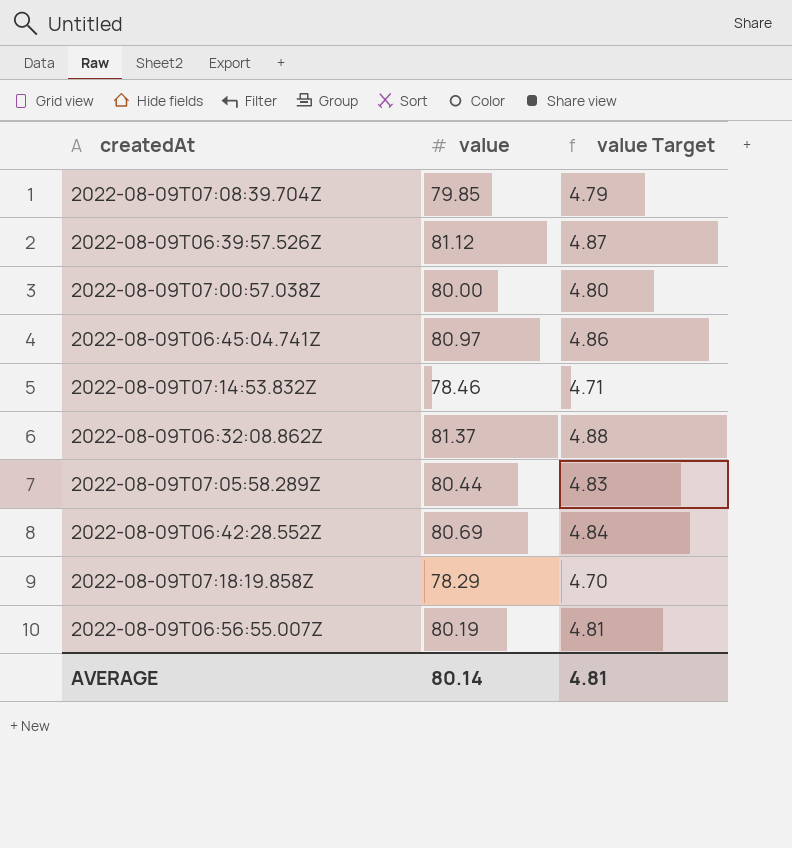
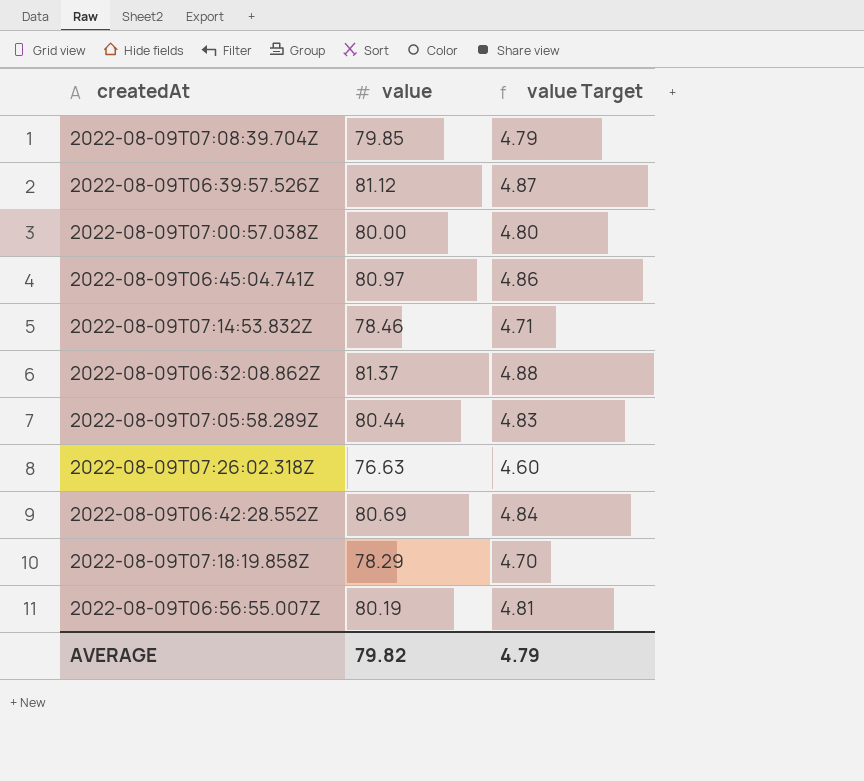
row 2022-08-09T07:26:02.318Z: none -> 76.63 | 4.60
AVERAGE | value: 80.14 -> 79.82
AVERAGE | value Target: 4.81 -> 4.79

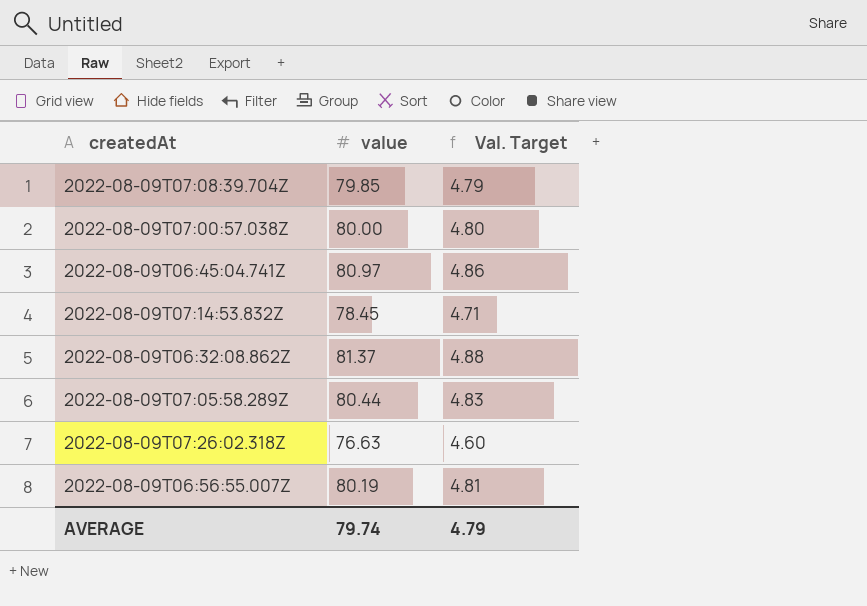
column name: value Target -> Val. Target
row 2022-08-09T06:39:57.526Z: 81.12 | 4.87 -> none
row 2022-08-09T06:42:28.552Z: 80.69 | 4.84 -> none
row 2022-08-09T07:18:19.858Z: 78.29 | 4.70 -> none
2022-08-09T07:14:53.832Z | value: 78.46 -> 78.45
AVERAGE | value: 79.82 -> 79.74

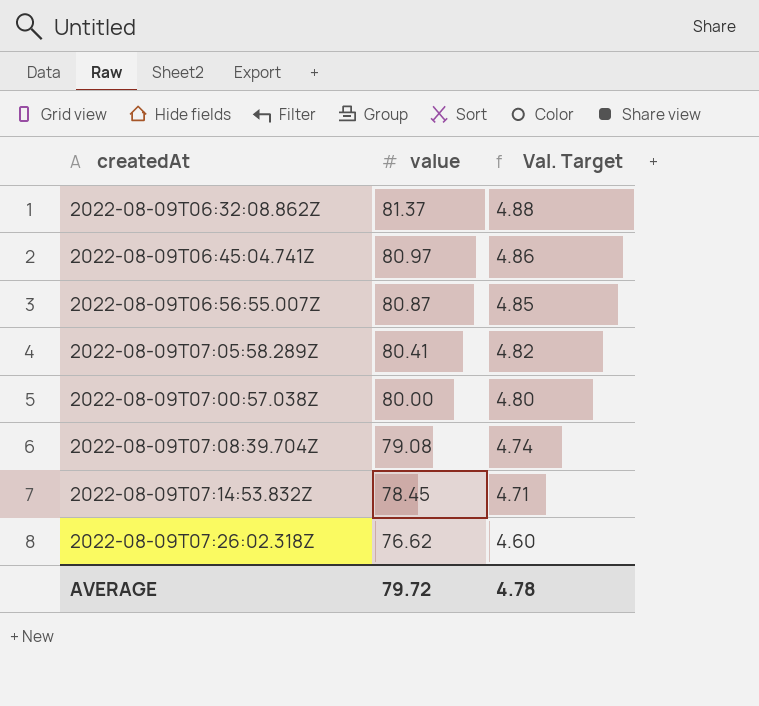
row order: none -> value descending
2022-08-09T06:56:55.007Z | value: 80.19 -> 80.87
2022-08-09T06:56:55.007Z | Val. Target: 4.81 -> 4.85
2022-08-09T07:05:58.289Z | value: 80.44 -> 80.41
2022-08-09T07:05:58.289Z | Val. Target: 4.83 -> 4.82
2022-08-09T07:08:39.704Z | value: 79.85 -> 79.08
2022-08-09T07:08:39.704Z | Val. Target: 4.79 -> 4.74
2022-08-09T07:26:02.318Z | value: 76.63 -> 76.62
AVERAGE | value: 79.74 -> 79.72
AVERAGE | Val. Target: 4.79 -> 4.78

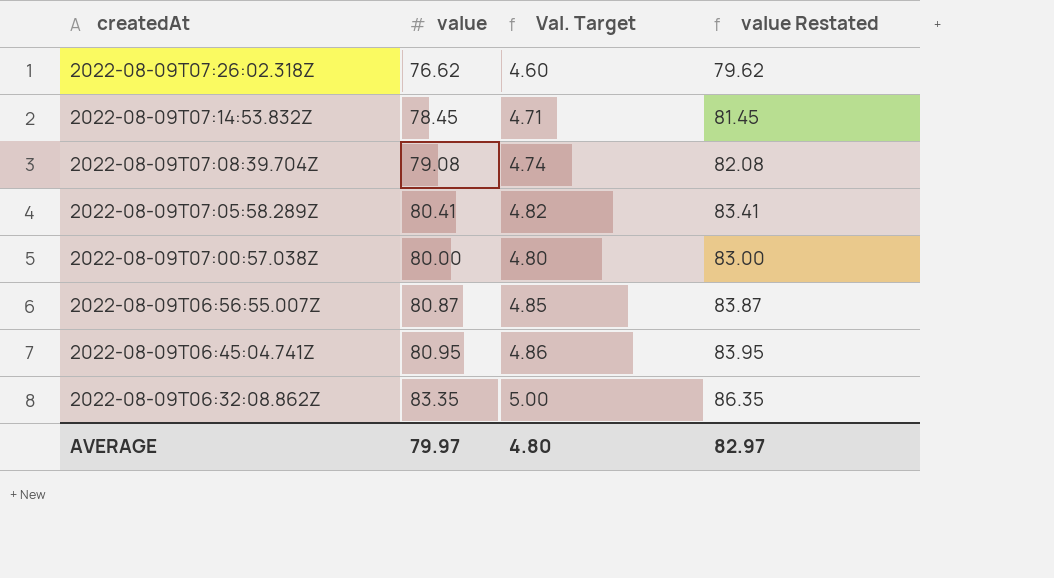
row order: value descending -> createdAt descending
column value Restated | formula: none -> [value] + 3
2022-08-09T06:45:04.741Z | value: 80.97 -> 80.95
2022-08-09T06:32:08.862Z | value: 81.37 -> 83.35
2022-08-09T06:32:08.862Z | Val. Target: 4.88 -> 5.00
AVERAGE | value: 79.72 -> 79.97
AVERAGE | Val. Target: 4.78 -> 4.80

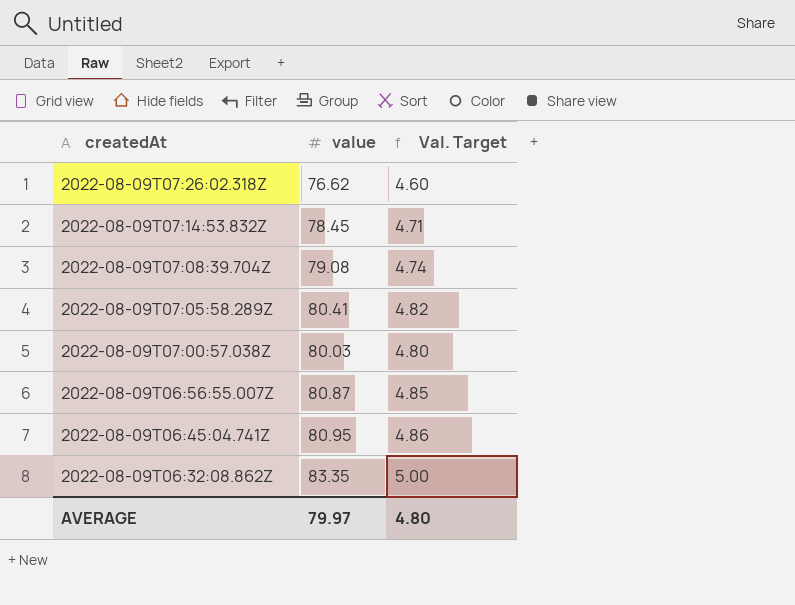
column value Restated | formula: [value] + 3 -> none
2022-08-09T07:00:57.038Z | value: 80.00 -> 80.03

